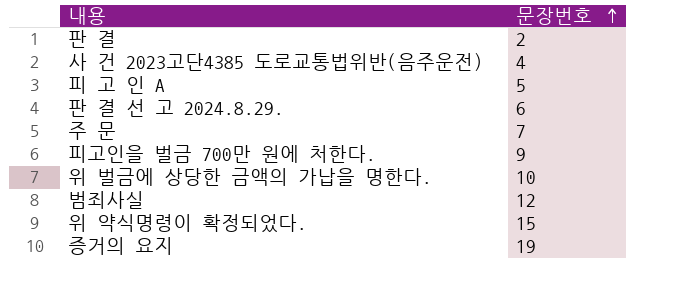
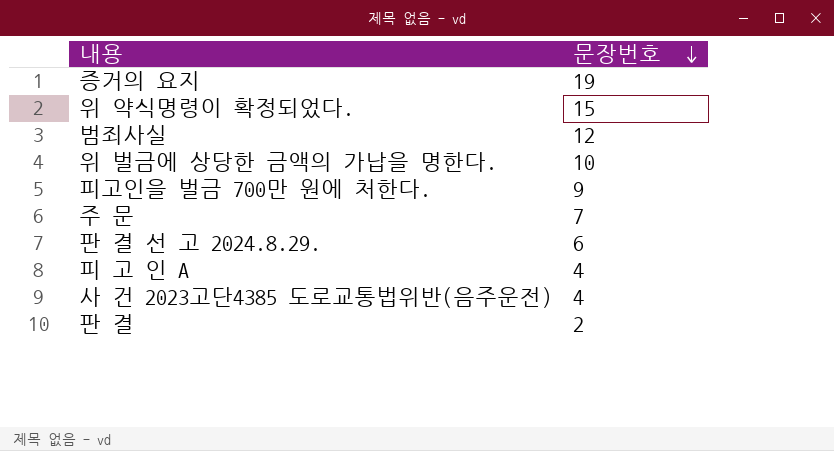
row order: 문장번호 ascending -> 문장번호 descending
피 고 인 A | 문장번호: 5 -> 4

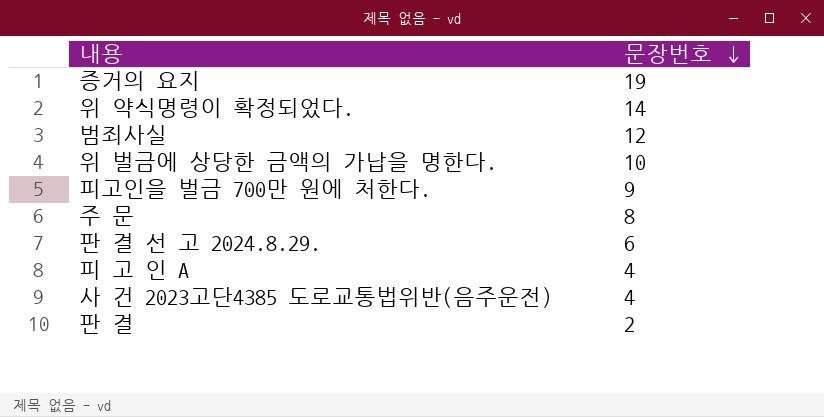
위 약식명령이 확정되었다. | 문장번호: 15 -> 14
주 문 | 문장번호: 7 -> 8

